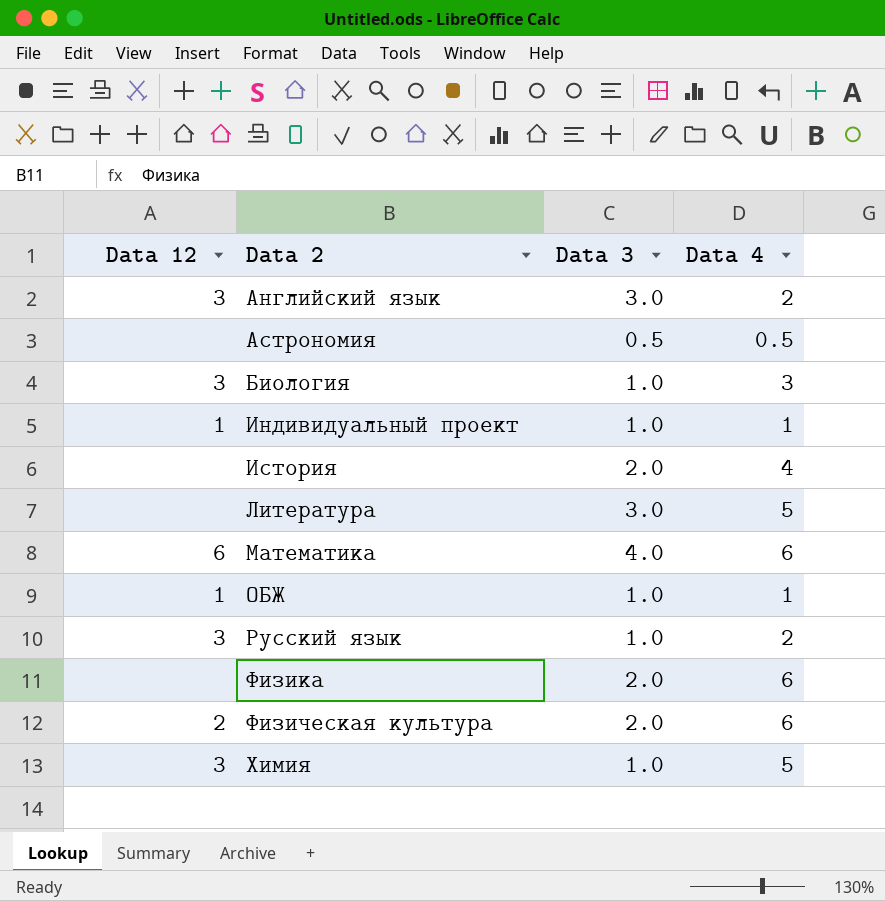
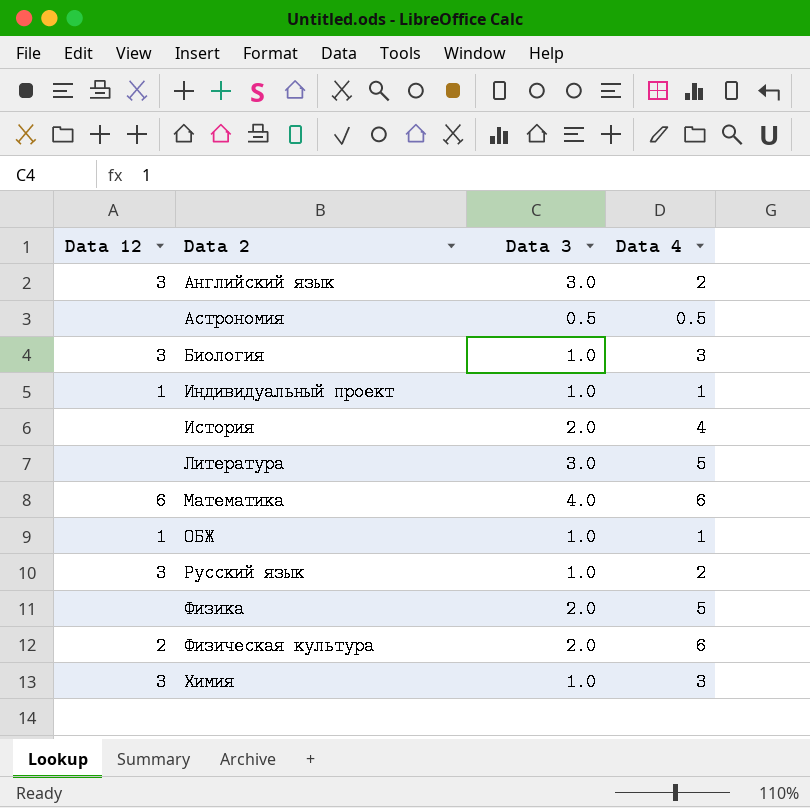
Физика | Data 4: 6 -> 5
Химия | Data 4: 5 -> 3

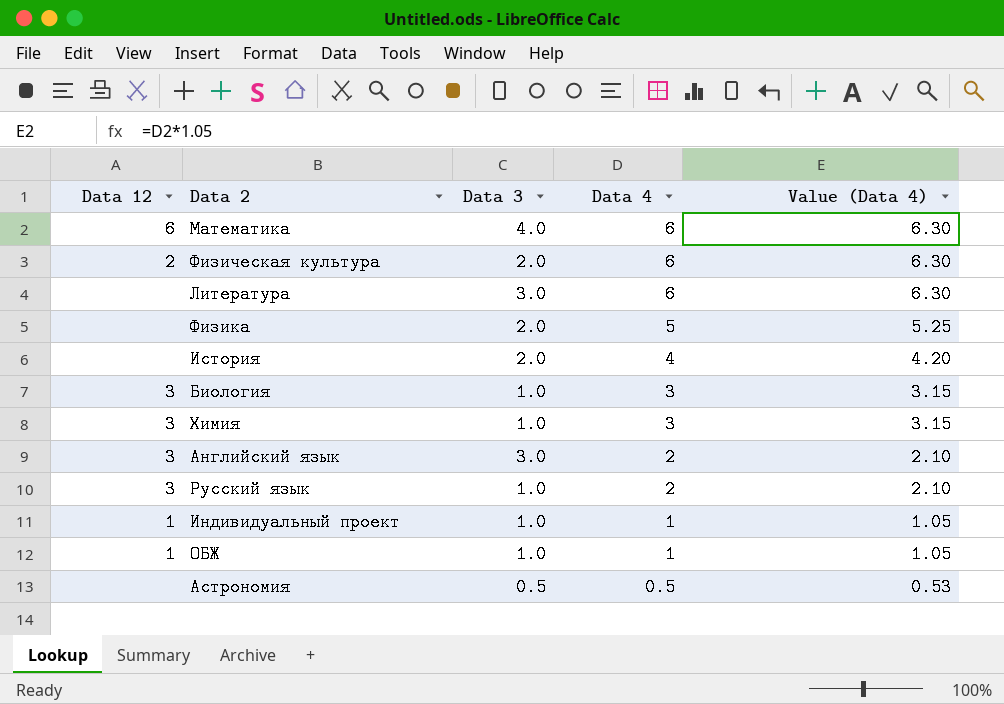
row order: Data 2 ascending -> Data 4 descending
column Value (Data 4) | formula: none -> [Data 4] * 1.05
Литература | Data 4: 5 -> 6

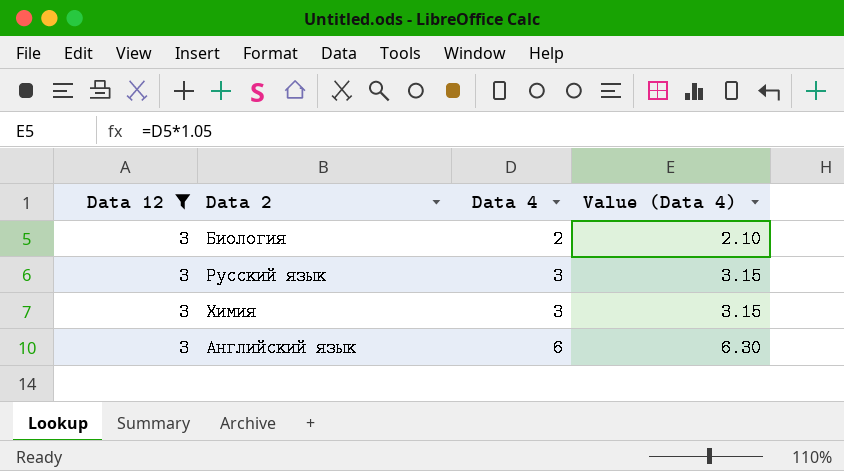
filter: none -> Data 12 = 3
row order: Data 4 descending -> Data 4 ascending
column Data 3 | position: 3 -> none
Биология | Data 4: 3 -> 2
Биология | Value (Data 4): 3.15 -> 2.10
Русский язык | Data 4: 2 -> 3
Русский язык | Value (Data 4): 2.10 -> 3.15
Английский язык | Data 4: 2 -> 6
Английский язык | Value (Data 4): 2.10 -> 6.30

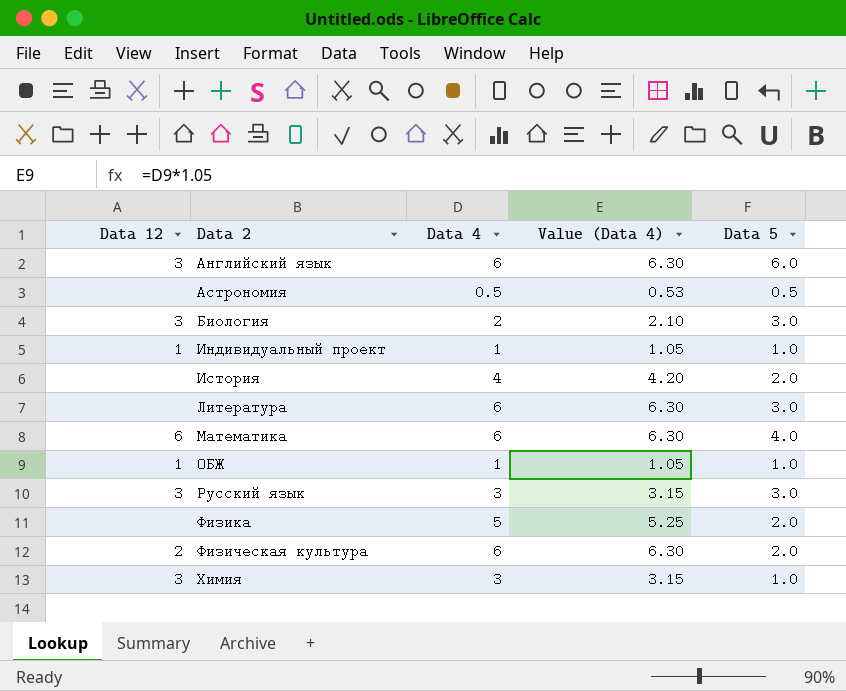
filter: Data 12 = 3 -> none
row order: Data 4 ascending -> Data 2 ascending
column Data 5 | position: none -> 5

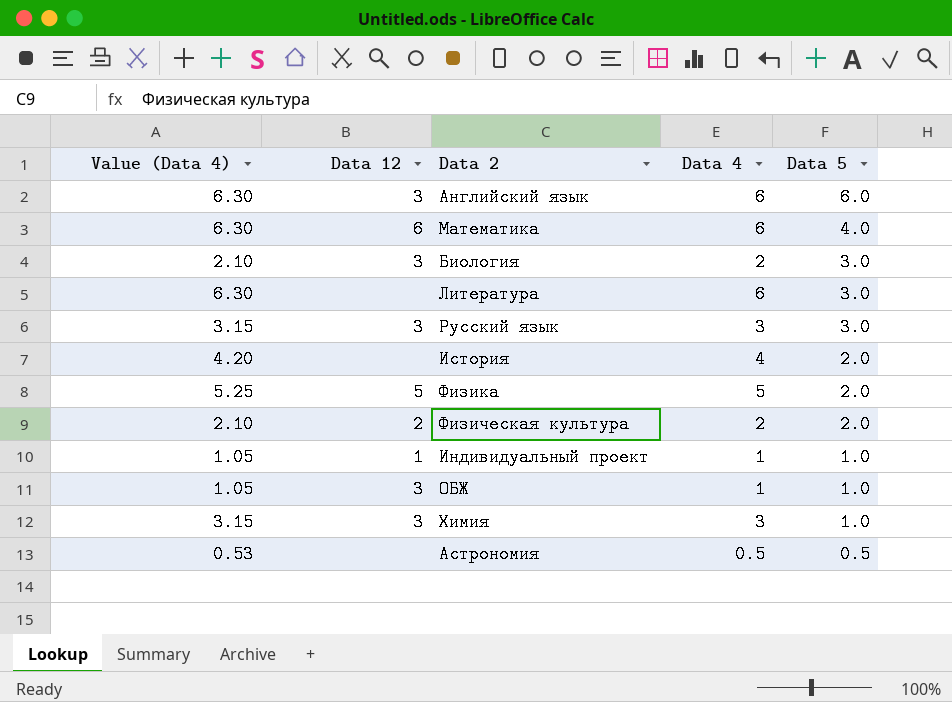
row order: Data 2 ascending -> Data 5 descending
column Value (Data 4) | position: 4 -> 1
Физика | Data 12: none -> 5
Физическая культура | Value (Data 4): 6.30 -> 2.10
Физическая культура | Data 4: 6 -> 2
ОБЖ | Data 12: 1 -> 3

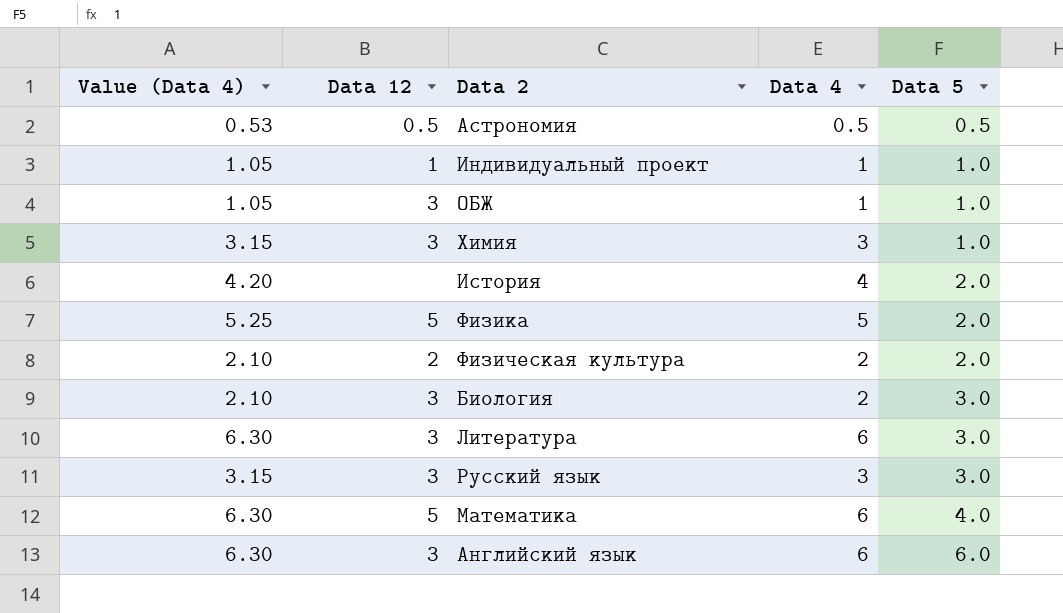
row order: Data 5 descending -> Data 5 ascending
Астрономия | Data 12: none -> 0.5
Литература | Data 12: none -> 3
Математика | Data 12: 6 -> 5

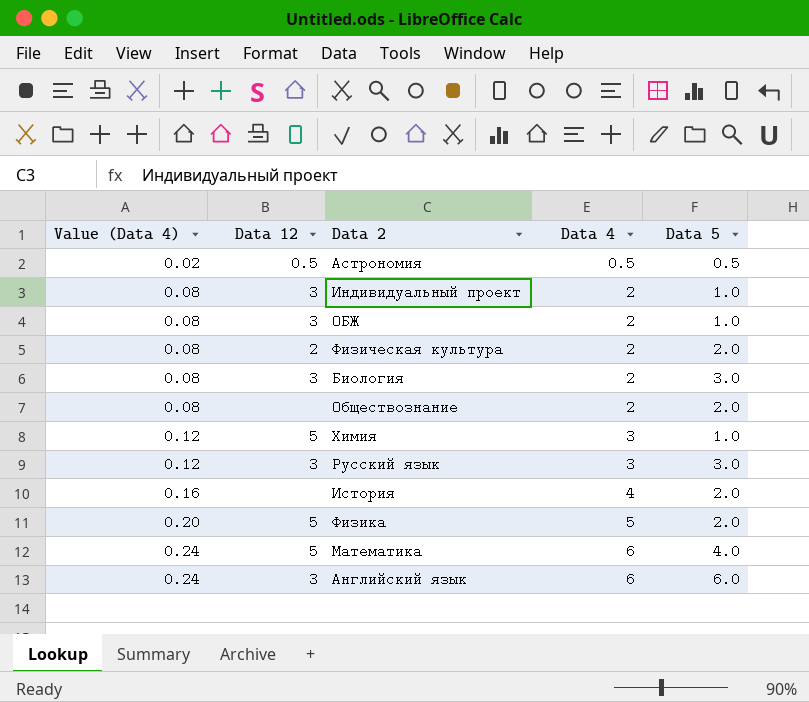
row order: Data 5 ascending -> Value (Data 4) ascending
column Value (Data 4) | formula: [Data 4] * 1.05 -> [Data 4] * 0.04
row Литература: 6.30 | 3 | 6 | 3.0 -> none
Индивидуальный проект | Data 12: 1 -> 3
Индивидуальный проект | Data 4: 1 -> 2
ОБЖ | Data 4: 1 -> 2
row Обществознание: none -> 0.08 | none | 2 | 2.0
Химия | Data 12: 3 -> 5

